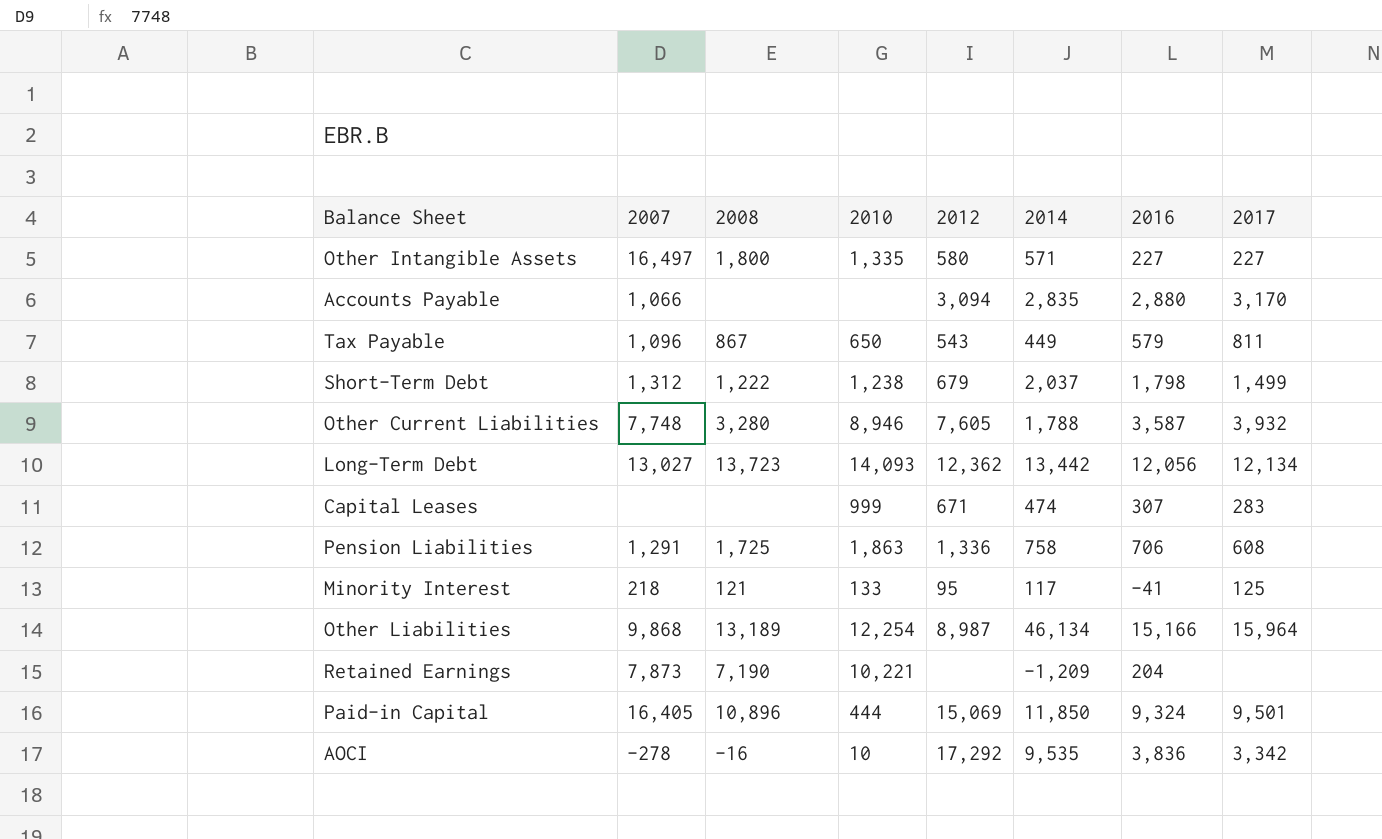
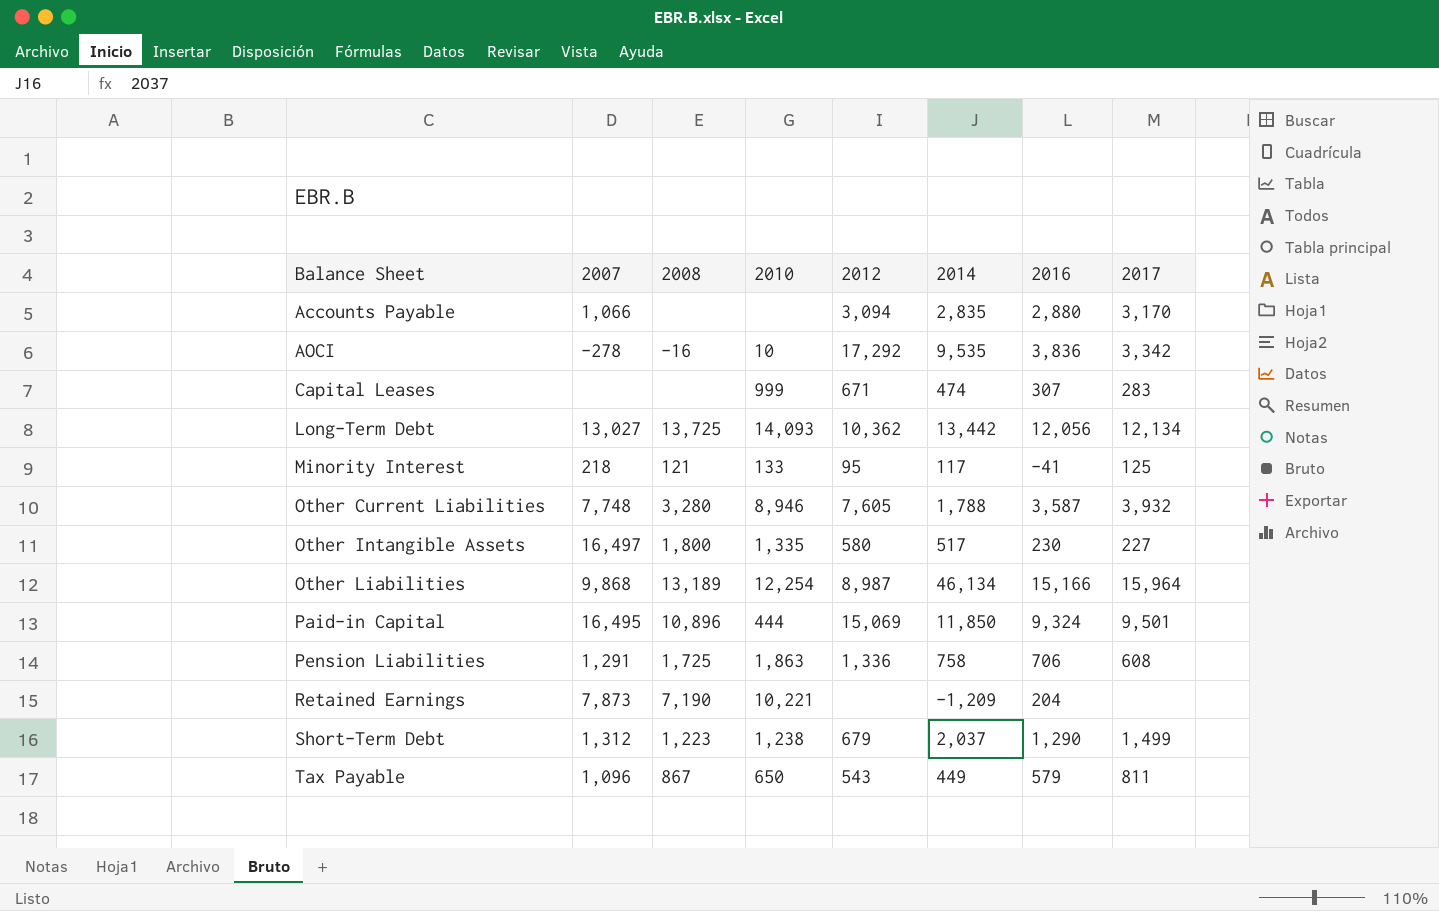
row order: none -> Balance Sheet ascending
Long-Term Debt | 2008: 13,723 -> 13,725
Long-Term Debt | 2012: 12,362 -> 10,362
Other Intangible Assets | 2014: 571 -> 517
Other Intangible Assets | 2016: 227 -> 230
Paid-in Capital | 2007: 16,405 -> 16,495
Short-Term Debt | 2008: 1,222 -> 1,223
Short-Term Debt | 2016: 1,798 -> 1,290

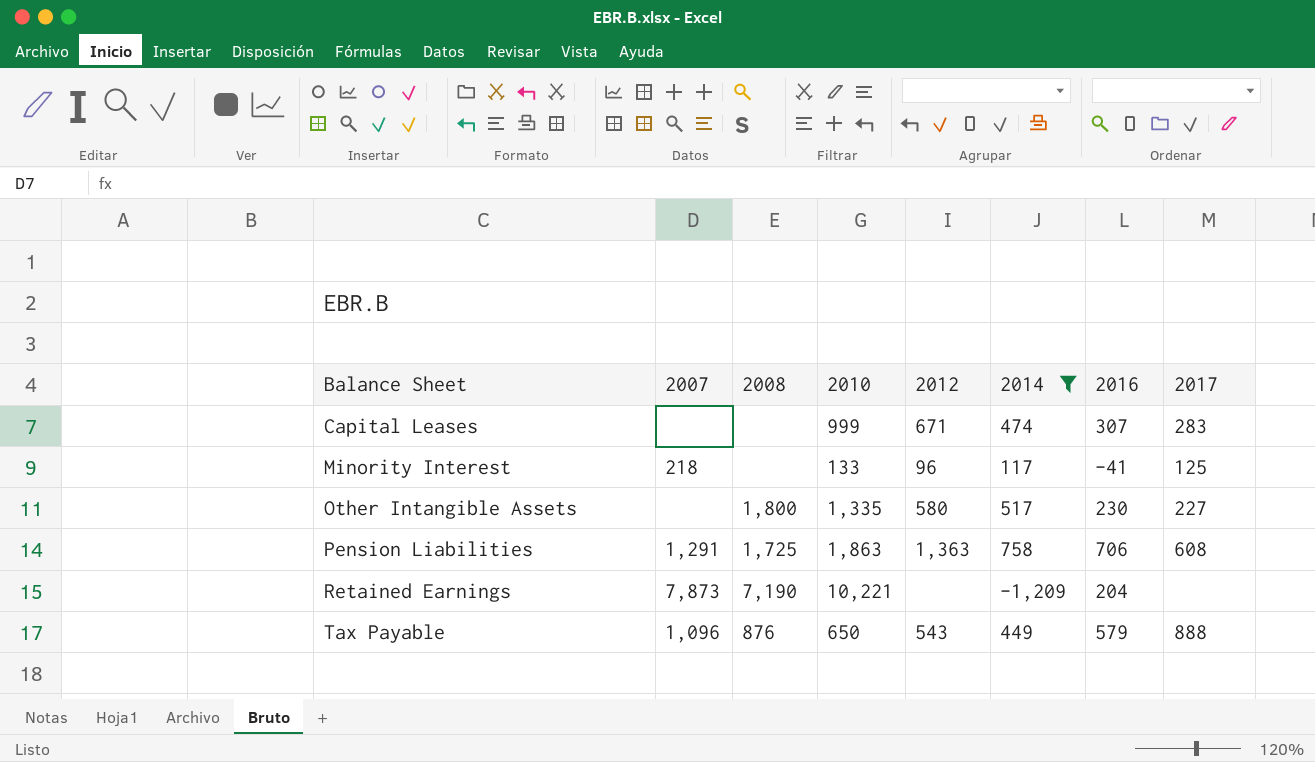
filter: none -> 2014 <= 758
Minority Interest | 2008: 121 -> none
Minority Interest | 2012: 95 -> 96
Other Intangible Assets | 2007: 16,497 -> none
Pension Liabilities | 2012: 1,336 -> 1,363
Tax Payable | 2008: 867 -> 876
Tax Payable | 2017: 811 -> 888

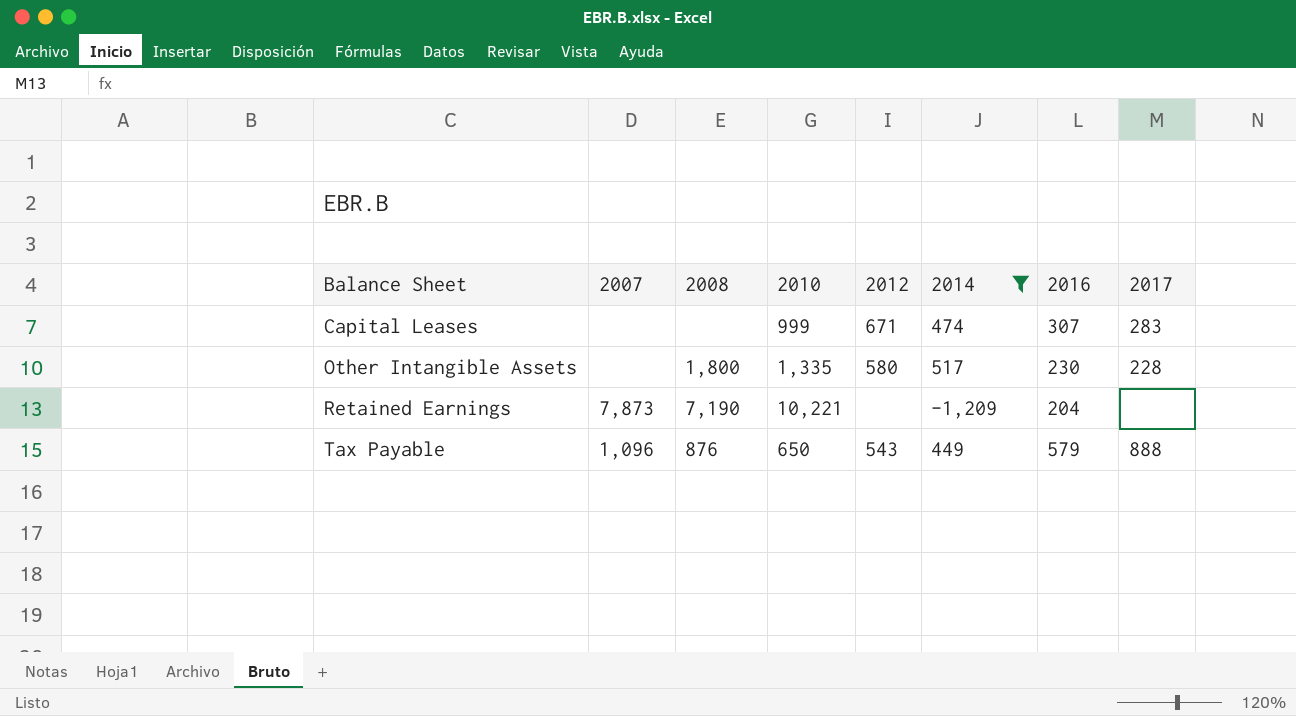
row Minority Interest: 218 | none | 133 | 96 | 117 | -41 | 125 -> none
row Pension Liabilities: 1,291 | 1,725 | 1,863 | 1,363 | 758 | 706 | 608 -> none
Other Intangible Assets | 2017: 227 -> 228

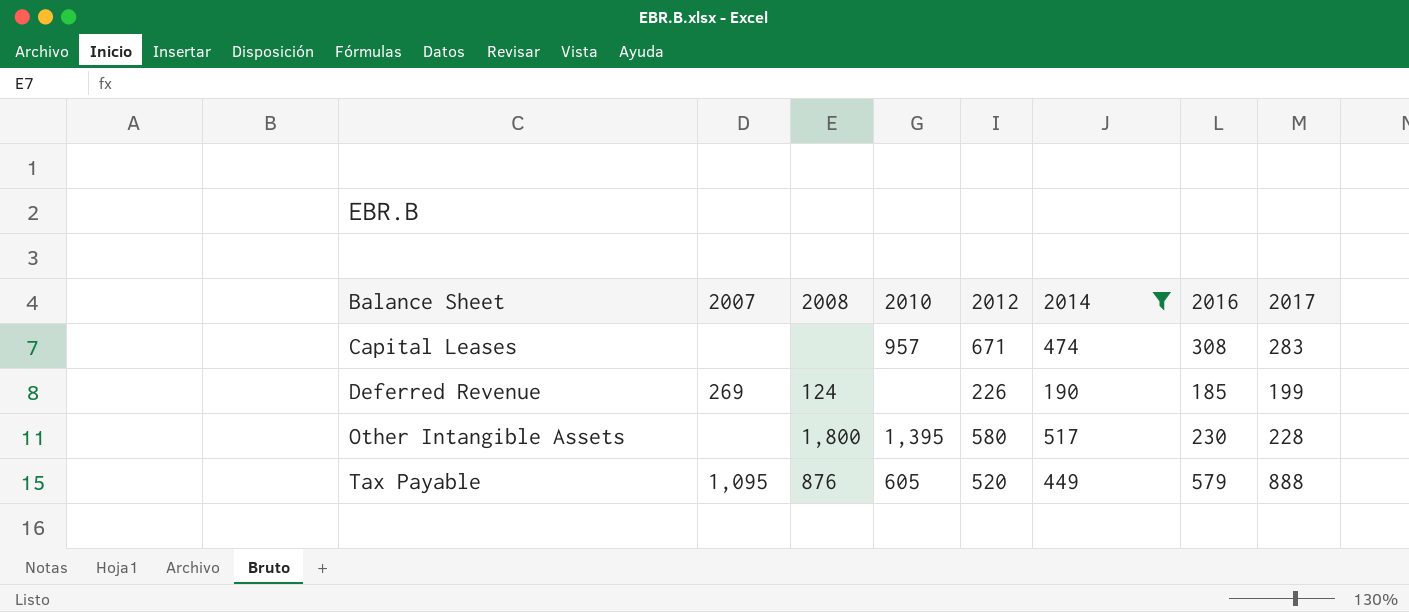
row Retained Earnings: 7,873 | 7,190 | 10,221 | none | -1,209 | 204 | none -> none
Capital Leases | 2010: 999 -> 957
Capital Leases | 2016: 307 -> 308
row Deferred Revenue: none -> 269 | 124 | none | 226 | 190 | 185 | 199
Other Intangible Assets | 2010: 1,335 -> 1,395
Tax Payable | 2007: 1,096 -> 1,095
Tax Payable | 2010: 650 -> 605
Tax Payable | 2012: 543 -> 520

